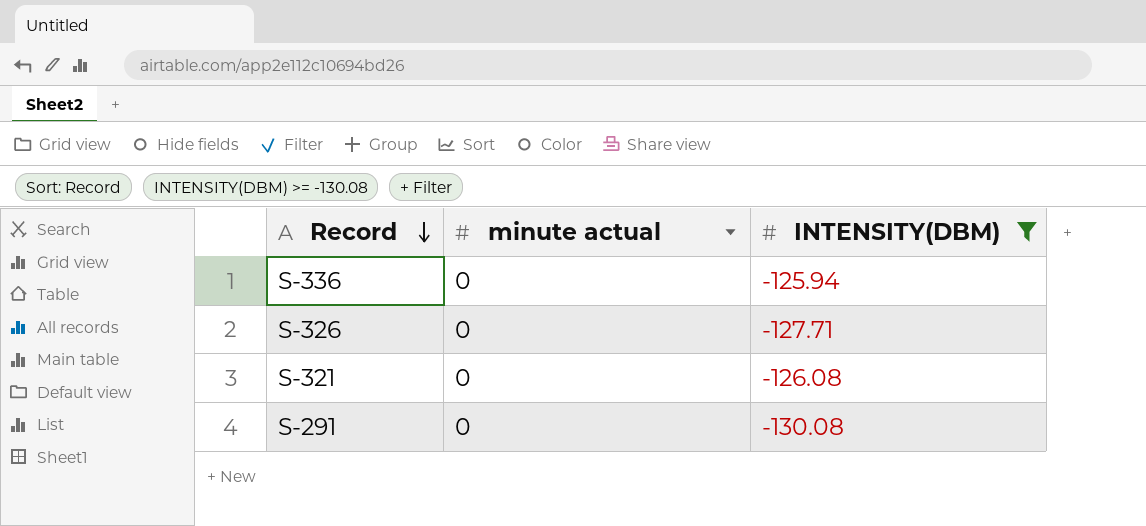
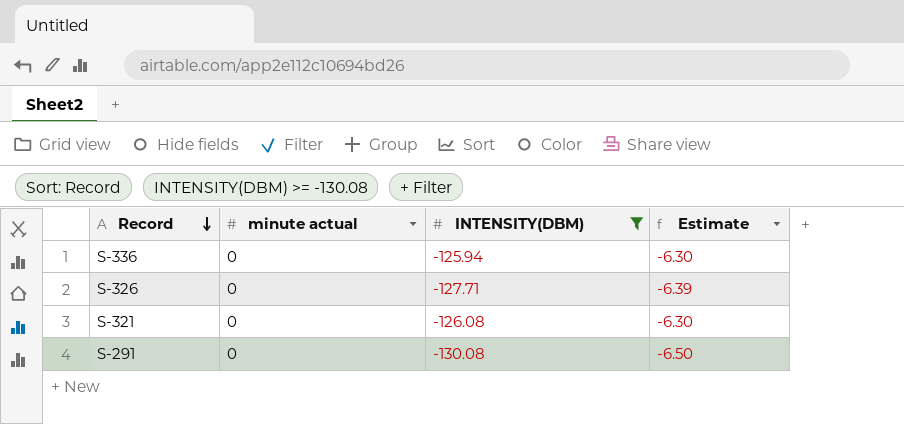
column Estimate | formula: none -> [INTENSITY(DBM)] * 0.05

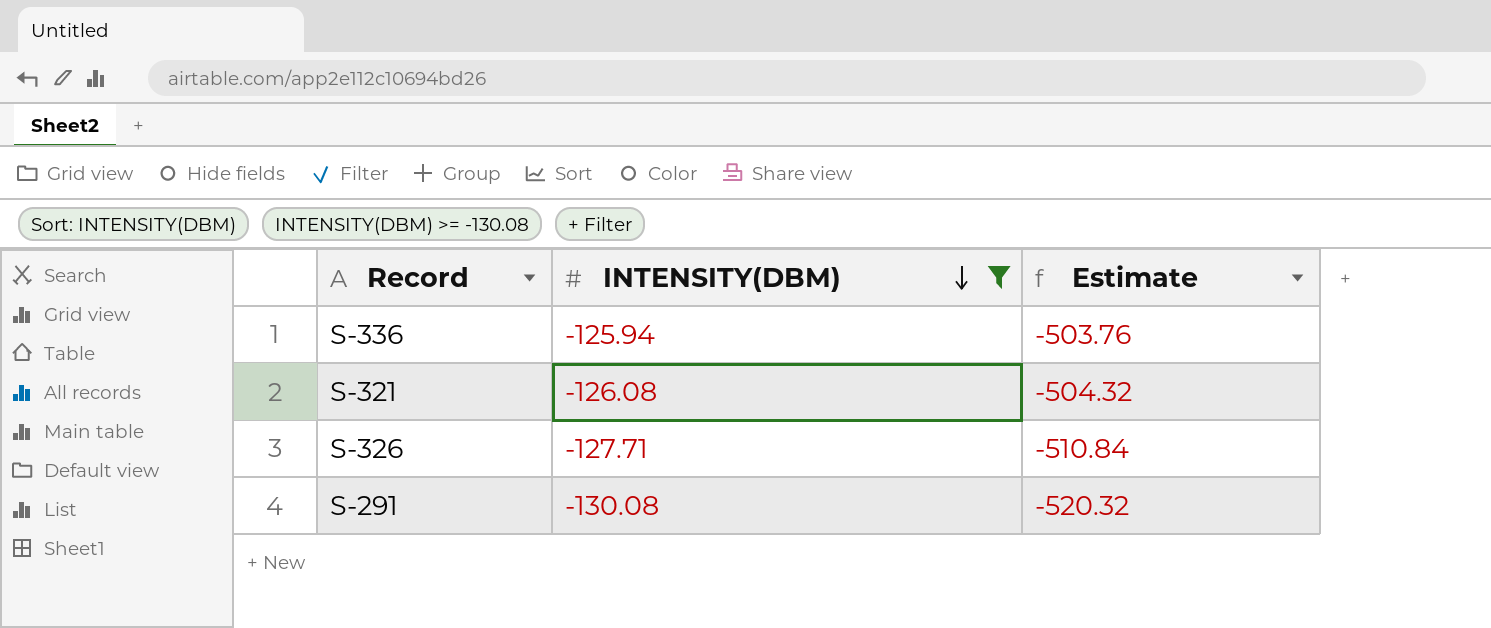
row order: Record descending -> INTENSITY(DBM) descending
column minute actual | position: 2 -> none
column Estimate | formula: [INTENSITY(DBM)] * 0.05 -> [INTENSITY(DBM)] * 4

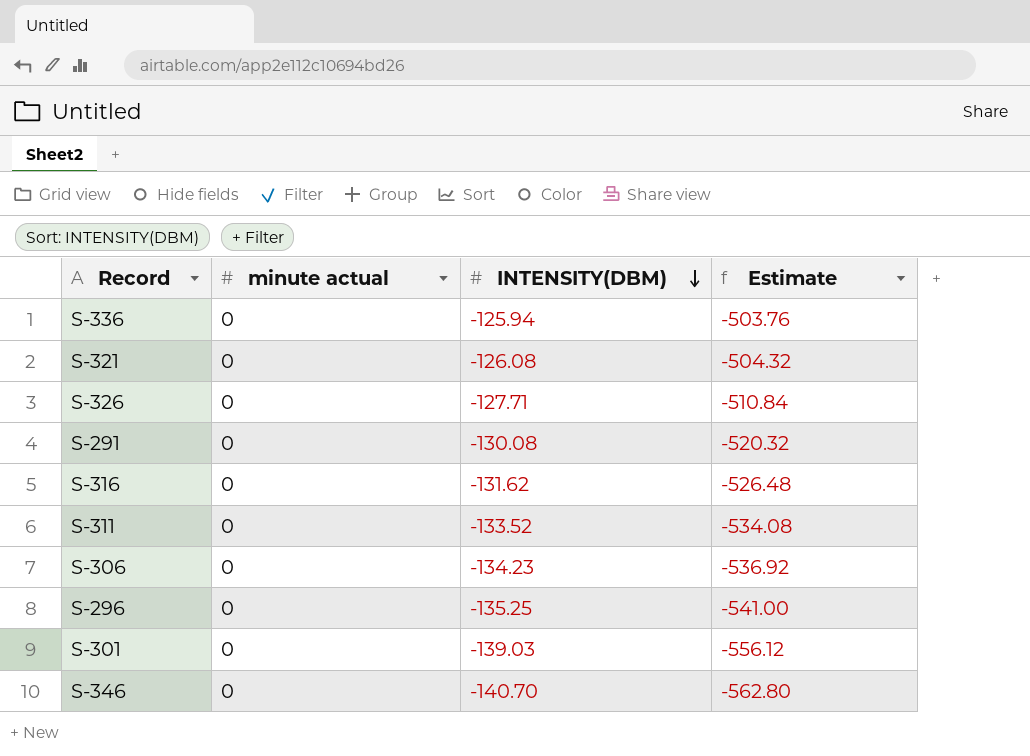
filter: INTENSITY(DBM) >= -130.08 -> none
column minute actual | position: none -> 2

